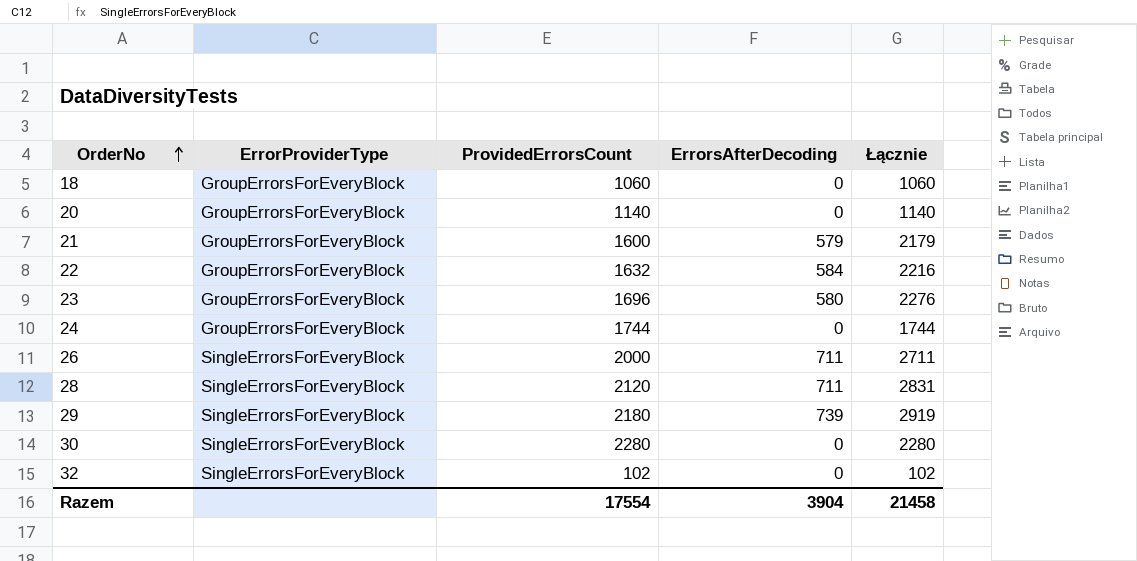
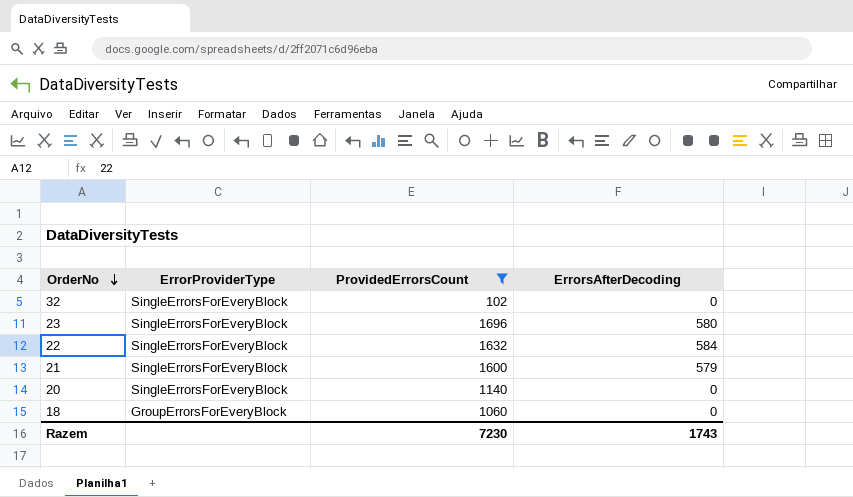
filter: none -> ProvidedErrorsCount <= 1696
row order: OrderNo ascending -> OrderNo descending
column Łącznie | formula: [ProvidedErrorsCount] + [ErrorsAfterDecoding] -> none
23 | ErrorProviderType: GroupErrorsForEveryBlock -> SingleErrorsForEveryBlock
22 | ErrorProviderType: GroupErrorsForEveryBlock -> SingleErrorsForEveryBlock
21 | ErrorProviderType: GroupErrorsForEveryBlock -> SingleErrorsForEveryBlock
20 | ErrorProviderType: GroupErrorsForEveryBlock -> SingleErrorsForEveryBlock
Razem | ProvidedErrorsCount: 17554 -> 7230
Razem | ErrorsAfterDecoding: 3904 -> 1743

